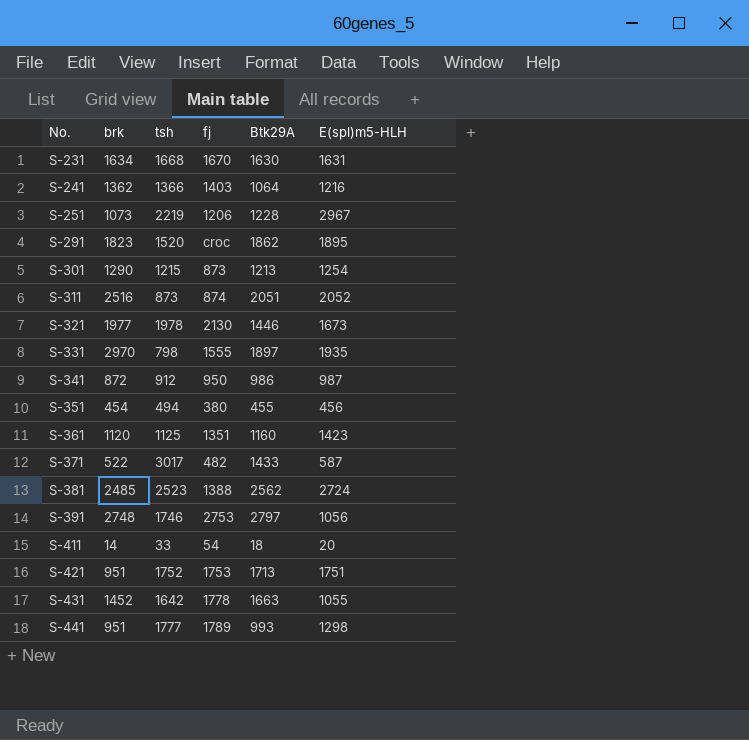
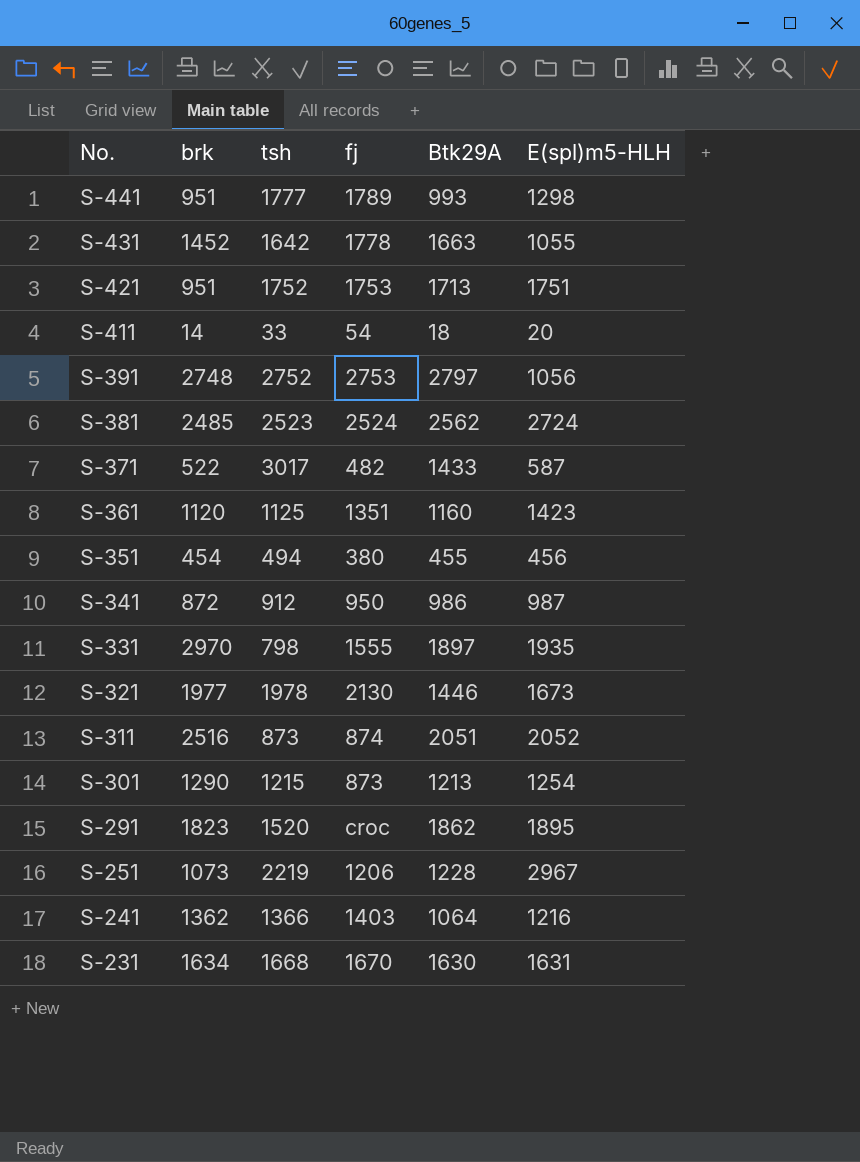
row order: No. ascending -> No. descending
S-391 | tsh: 1746 -> 2752
S-381 | fj: 1388 -> 2524

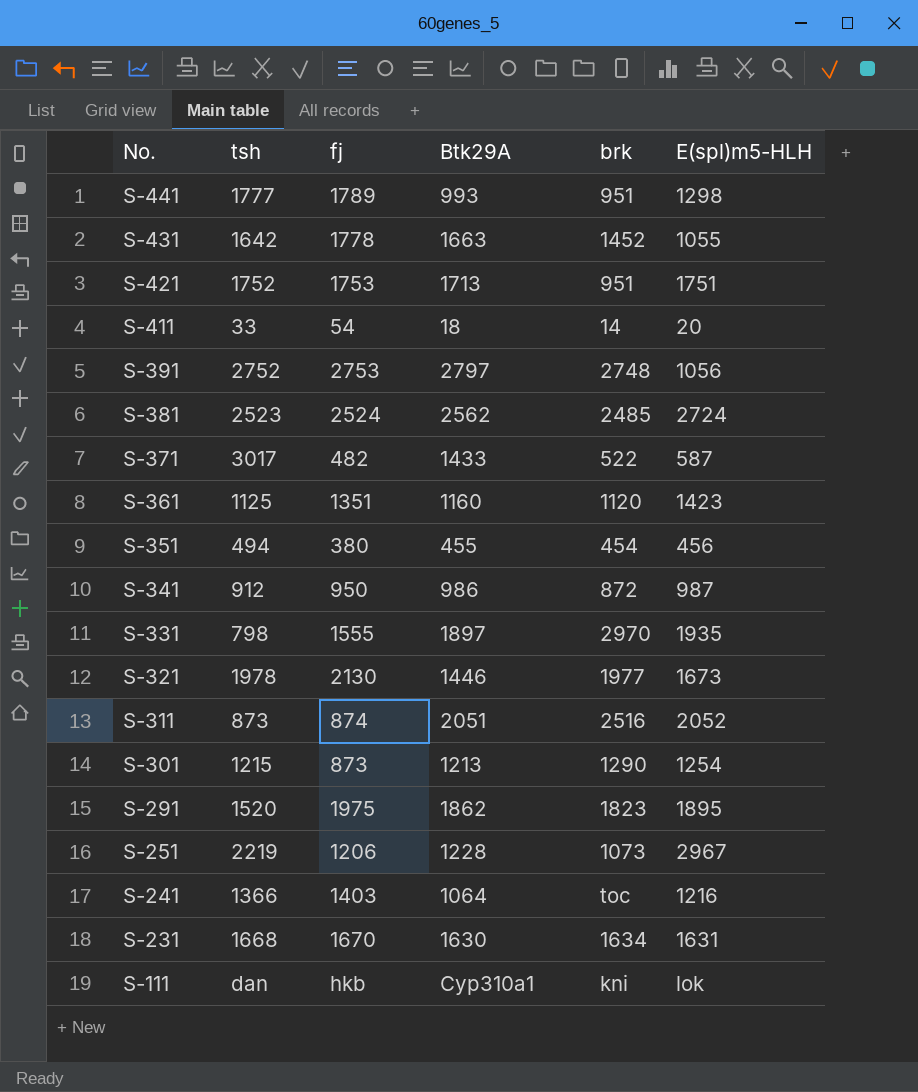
column brk | position: 2 -> 5
S-291 | fj: croc -> 1975
S-241 | brk: 1362 -> toc
row S-111: none -> dan | hkb | Cyp310a1 | kni | lok

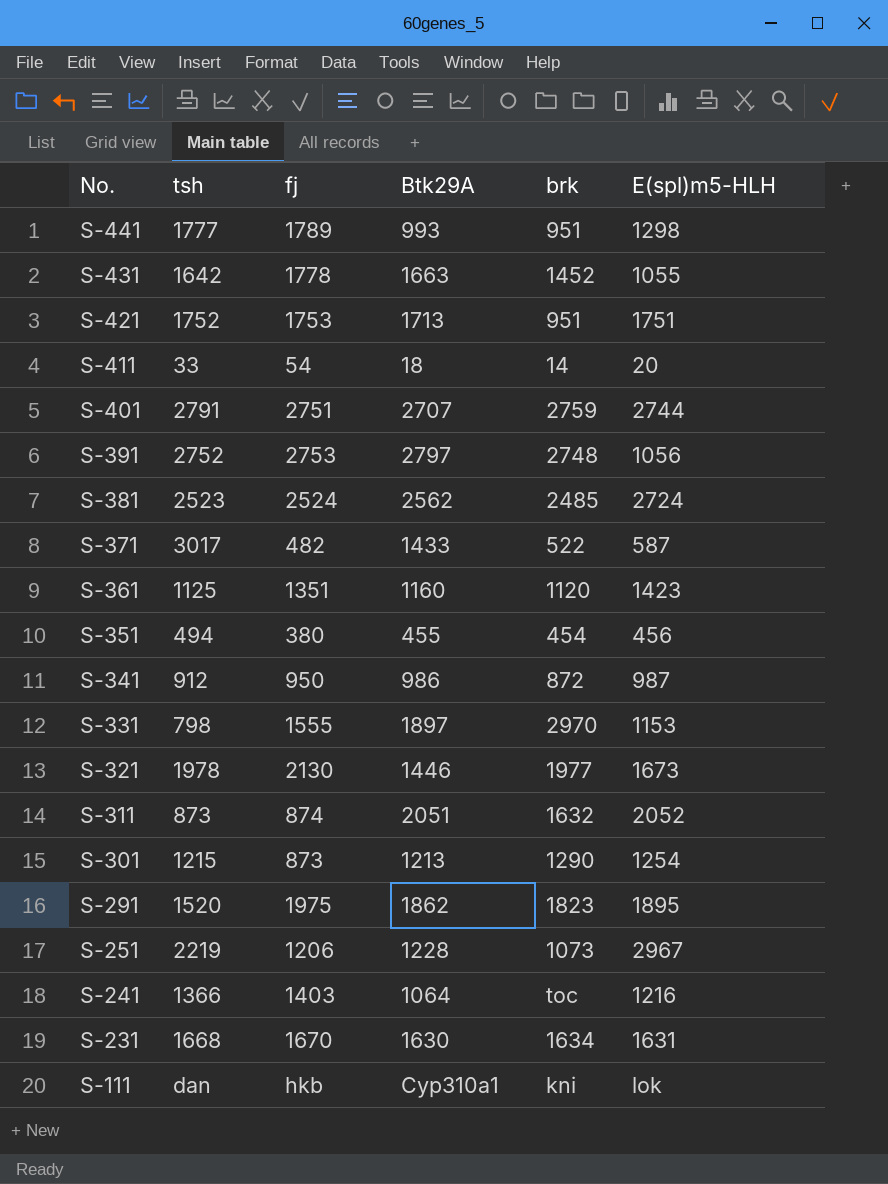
row S-401: none -> 2791 | 2751 | 2707 | 2759 | 2744
S-331 | E(spl)m5-HLH: 1935 -> 1153
S-311 | brk: 2516 -> 1632

